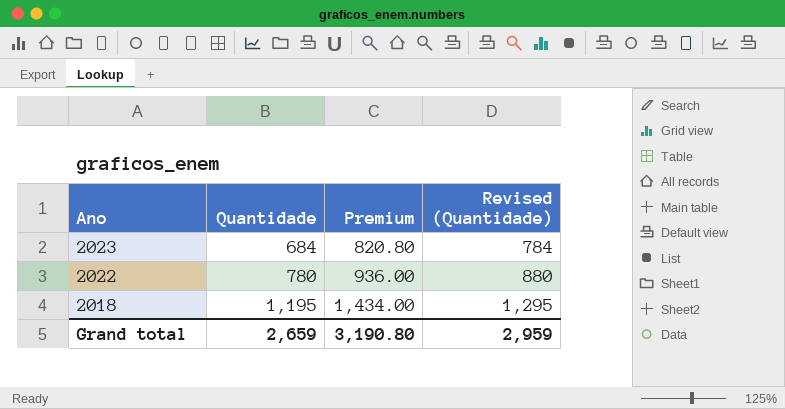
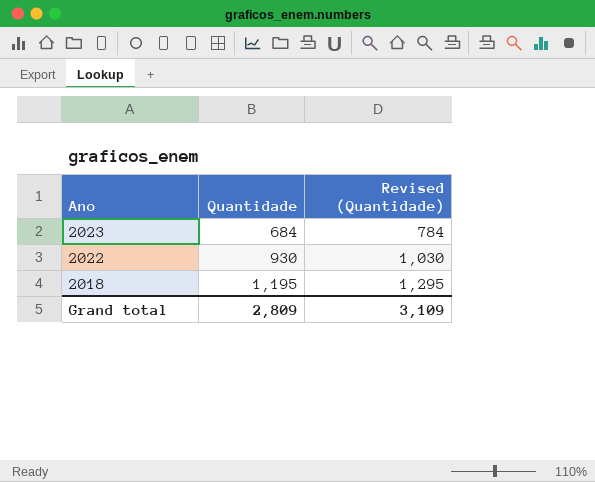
column Premium | formula: [Quantidade] * 1.2 -> none
2022 | Quantidade: 780 -> 930
2022 | Revised (Quantidade): 880 -> 1,030
Grand total | Quantidade: 2,659 -> 2,809
Grand total | Revised (Quantidade): 2,959 -> 3,109

